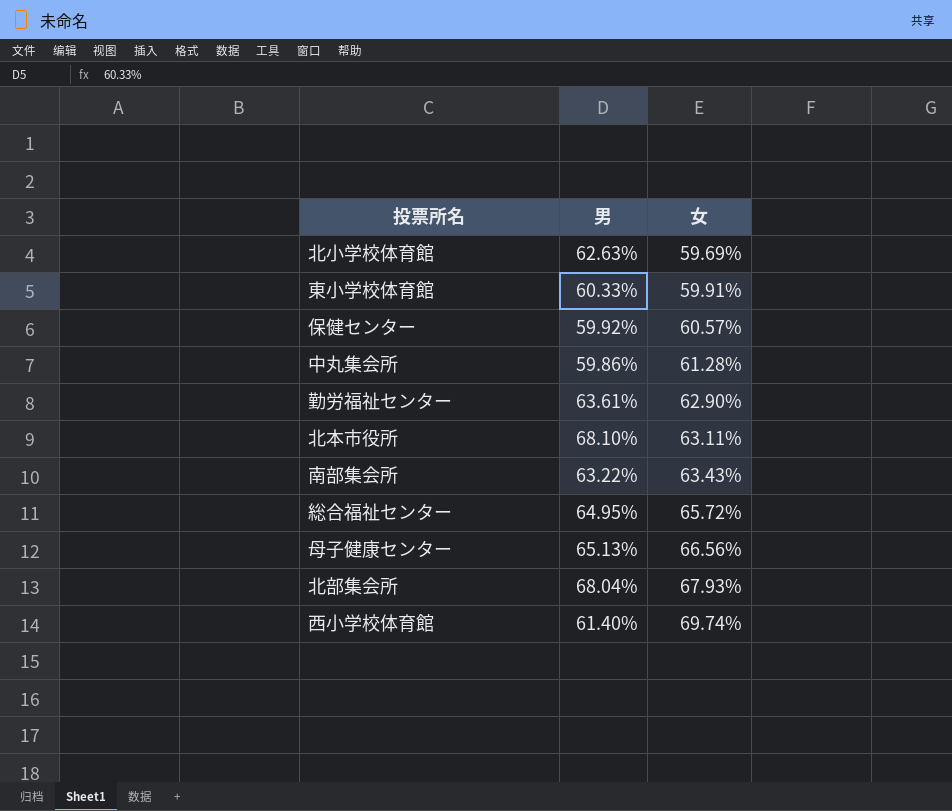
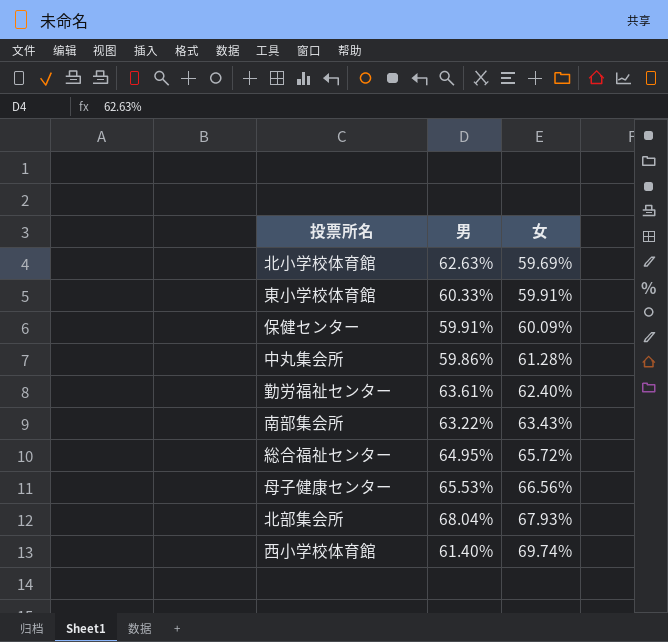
row 北本市役所: 68.10% | 63.11% -> none
保健センター | 男: 59.92% -> 59.91%
保健センター | 女: 60.57% -> 60.09%
勤労福祉センター | 女: 62.90% -> 62.40%
母子健康センター | 男: 65.13% -> 65.53%

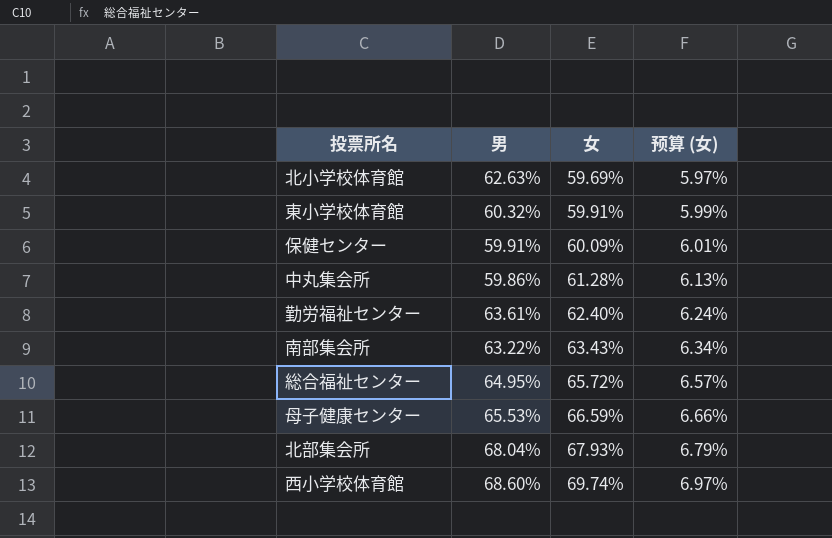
column 预算 (女) | formula: none -> [女] * 0.1
東小学校体育館 | 男: 60.33% -> 60.32%
母子健康センター | 女: 66.56% -> 66.59%
西小学校体育館 | 男: 61.40% -> 68.60%

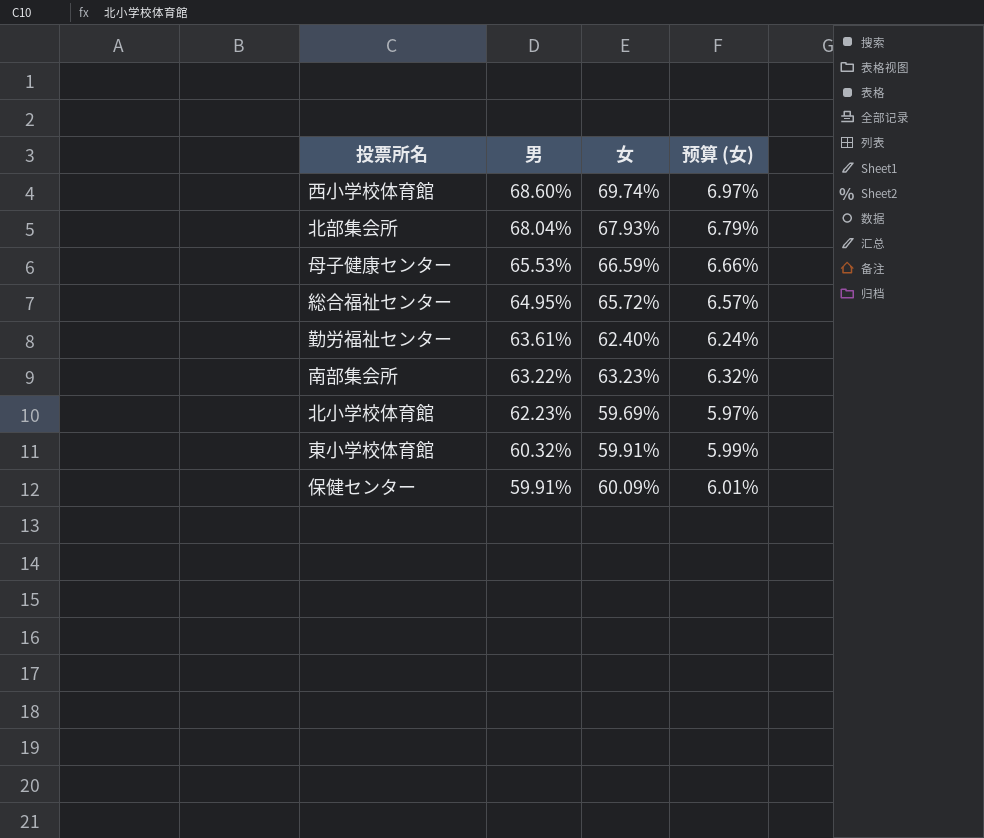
row order: 女 ascending -> 男 descending
row 中丸集会所: 59.86% | 61.28% | 6.13% -> none
南部集会所 | 女: 63.43% -> 63.23%
南部集会所 | 预算 (女): 6.34% -> 6.32%
北小学校体育館 | 男: 62.63% -> 62.23%

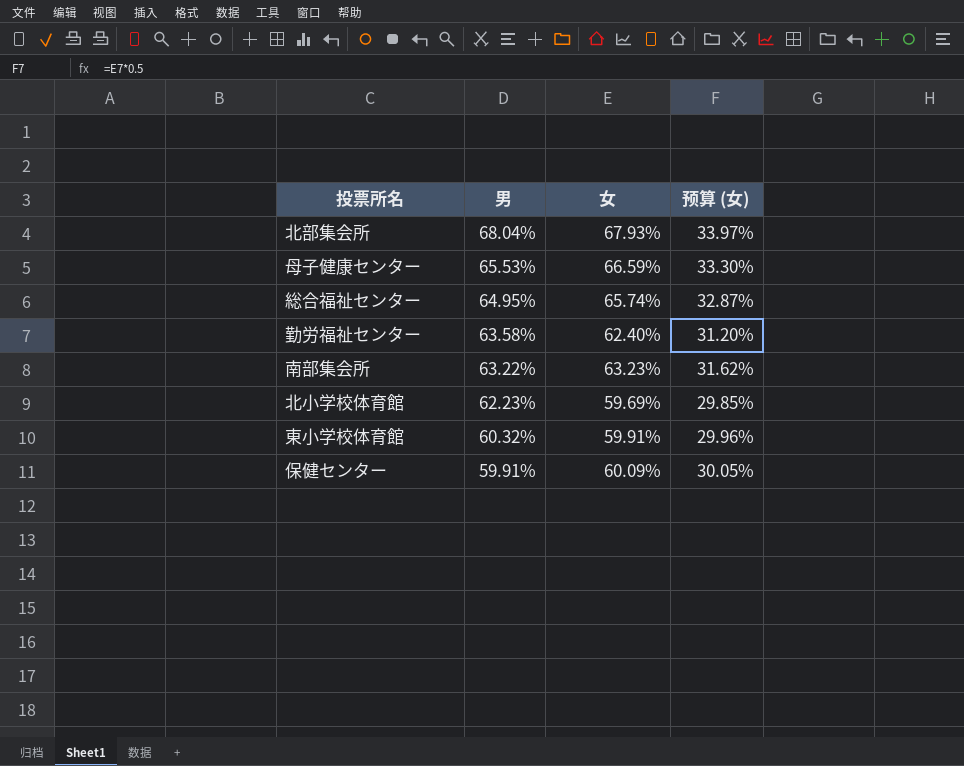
column 预算 (女) | formula: [女] * 0.1 -> [女] * 0.5
row 西小学校体育館: 68.60% | 69.74% | 6.97% -> none
総合福祉センター | 女: 65.72% -> 65.74%
勤労福祉センター | 男: 63.61% -> 63.58%

